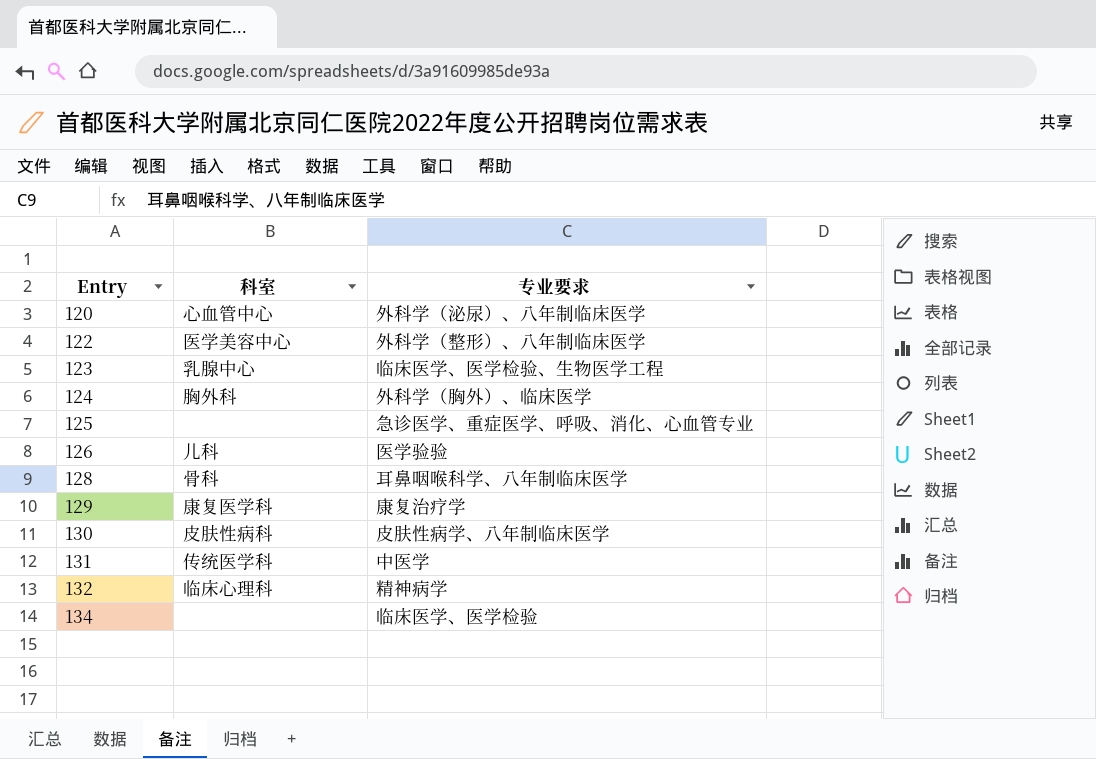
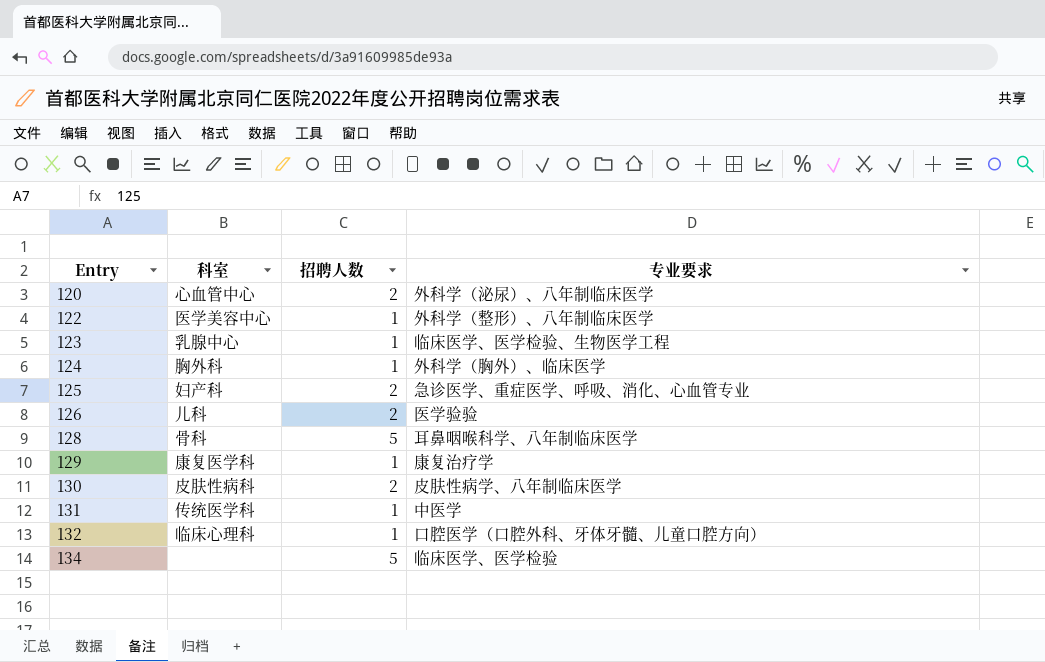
column 招聘人数 | position: none -> 3
125 | 科室: none -> 妇产科
132 | 专业要求: 精神病学 -> 口腔医学（口腔外科、牙体牙髓、儿童口腔方向）

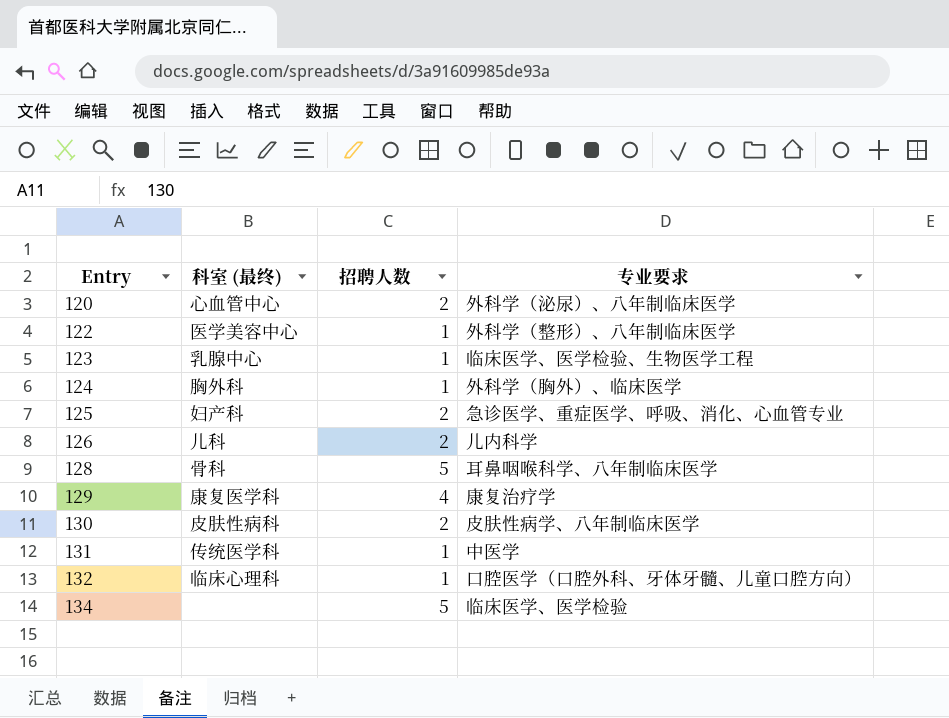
column name: 科室 -> 科室 (最终)
126 | 专业要求: 医学验验 -> 儿内科学
129 | 招聘人数: 1 -> 4

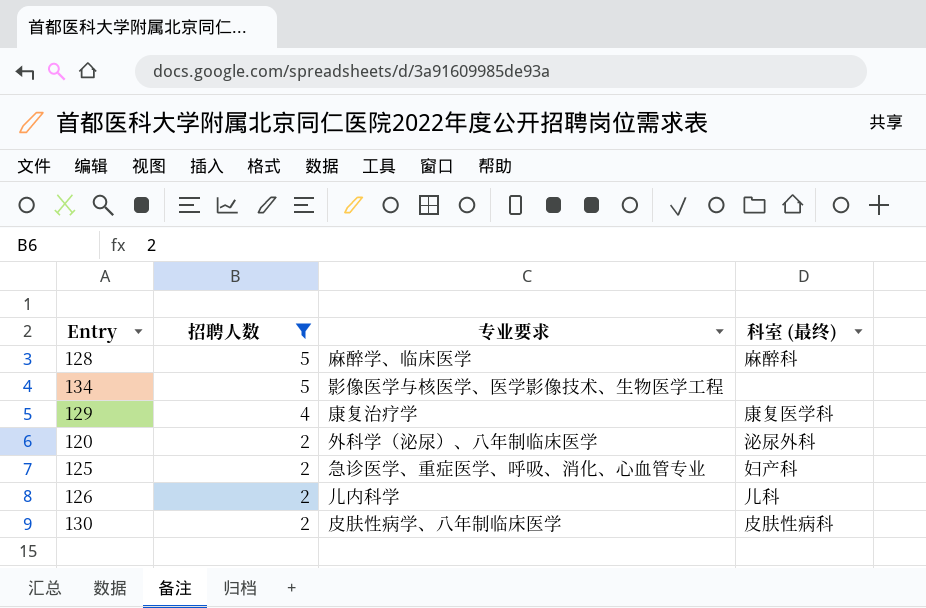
filter: none -> 招聘人数 != 1
row order: Entry ascending -> 招聘人数 descending
column 科室 (最终) | position: 2 -> 4
128 | 专业要求: 耳鼻咽喉科学、八年制临床医学 -> 麻醉学、临床医学
128 | 科室 (最终): 骨科 -> 麻醉科
134 | 专业要求: 临床医学、医学检验 -> 影像医学与核医学、医学影像技术、生物医学工程
120 | 科室 (最终): 心血管中心 -> 泌尿外科

